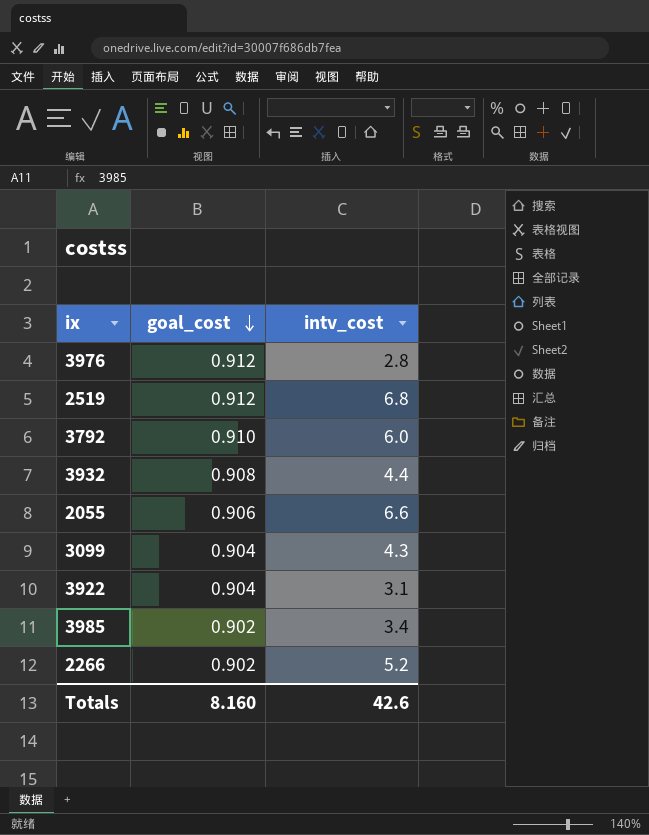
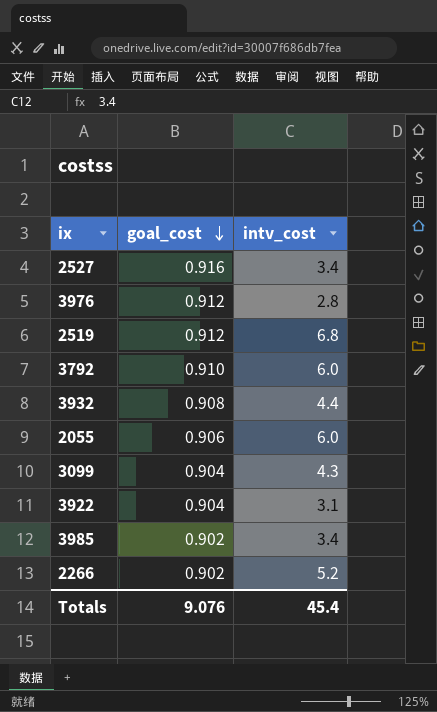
row 2527: none -> 0.916 | 3.4
2055 | intv_cost: 6.6 -> 6.0
Totals | goal_cost: 8.160 -> 9.076
Totals | intv_cost: 42.6 -> 45.4

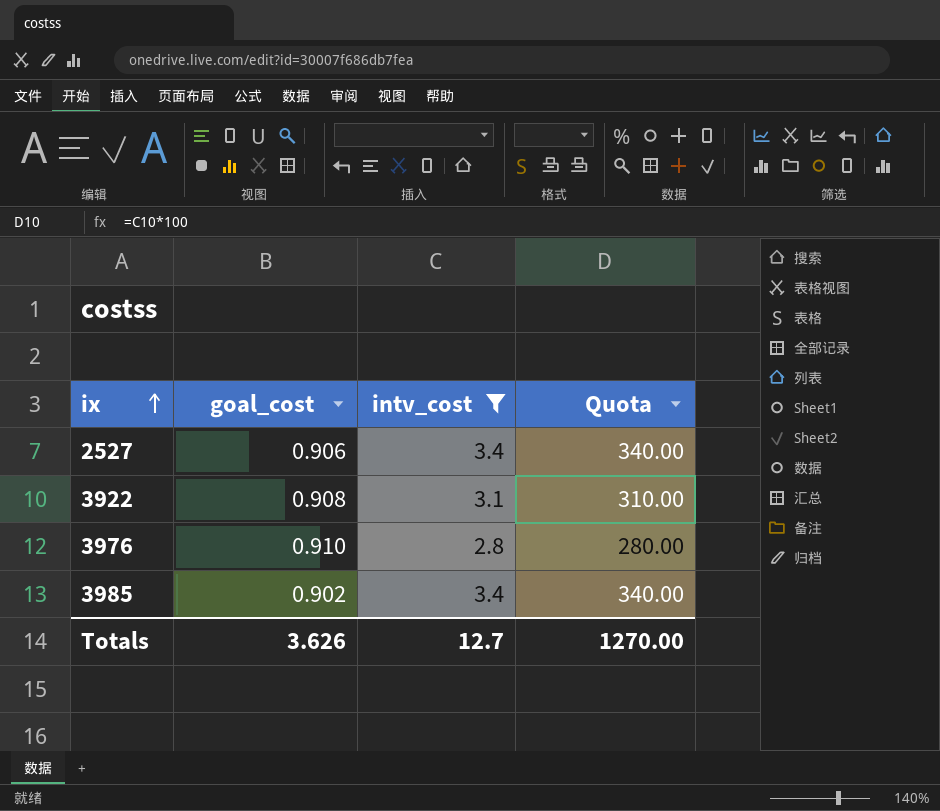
filter: none -> intv_cost <= 3.4
row order: goal_cost descending -> ix ascending
column Quota | formula: none -> [intv_cost] * 100
2527 | goal_cost: 0.916 -> 0.906
3922 | goal_cost: 0.904 -> 0.908
3976 | goal_cost: 0.912 -> 0.910
Totals | goal_cost: 9.076 -> 3.626
Totals | intv_cost: 45.4 -> 12.7

